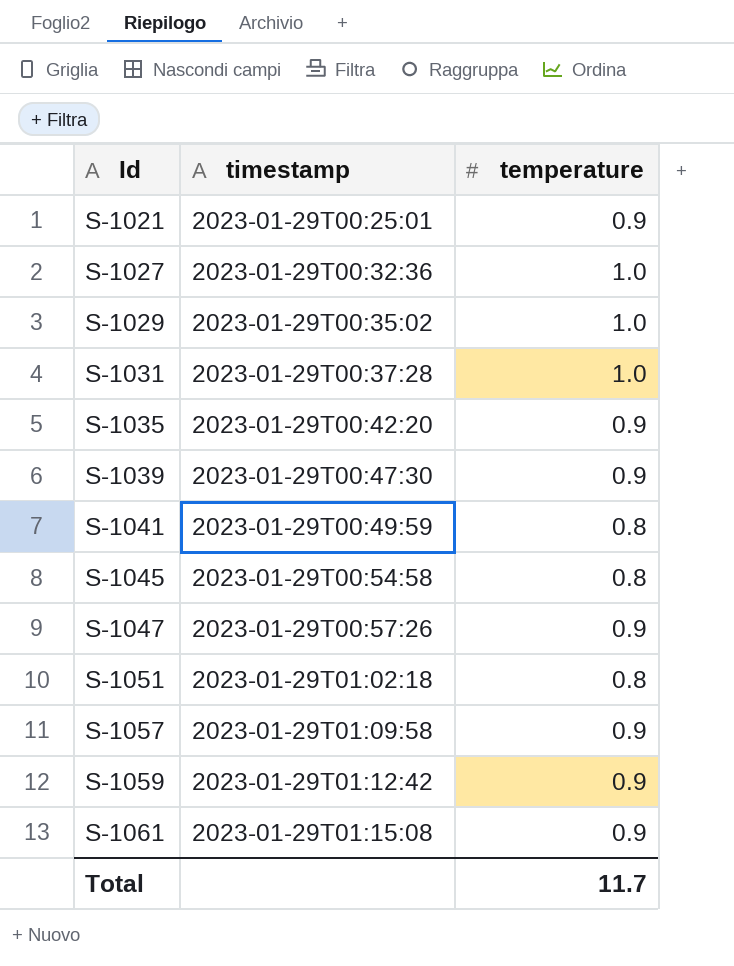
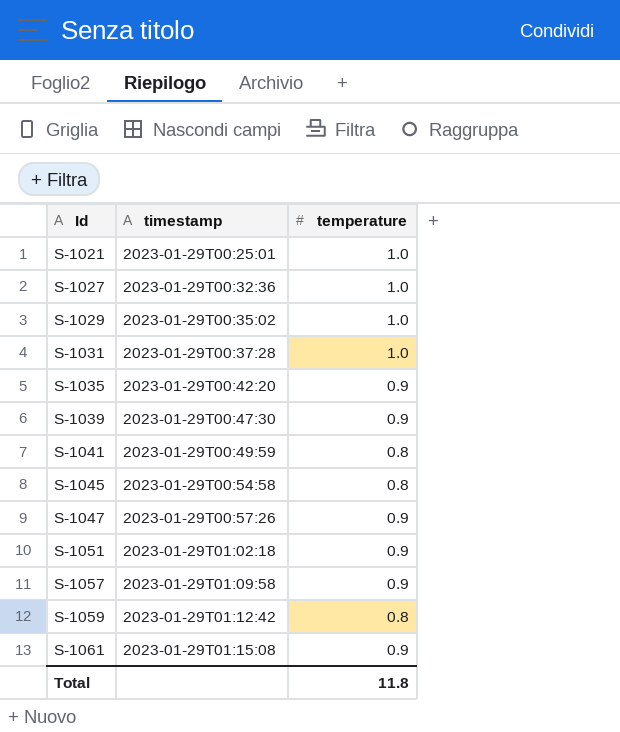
S-1021 | temperature: 0.9 -> 1.0
S-1051 | temperature: 0.8 -> 0.9
S-1059 | temperature: 0.9 -> 0.8
Total | temperature: 11.7 -> 11.8

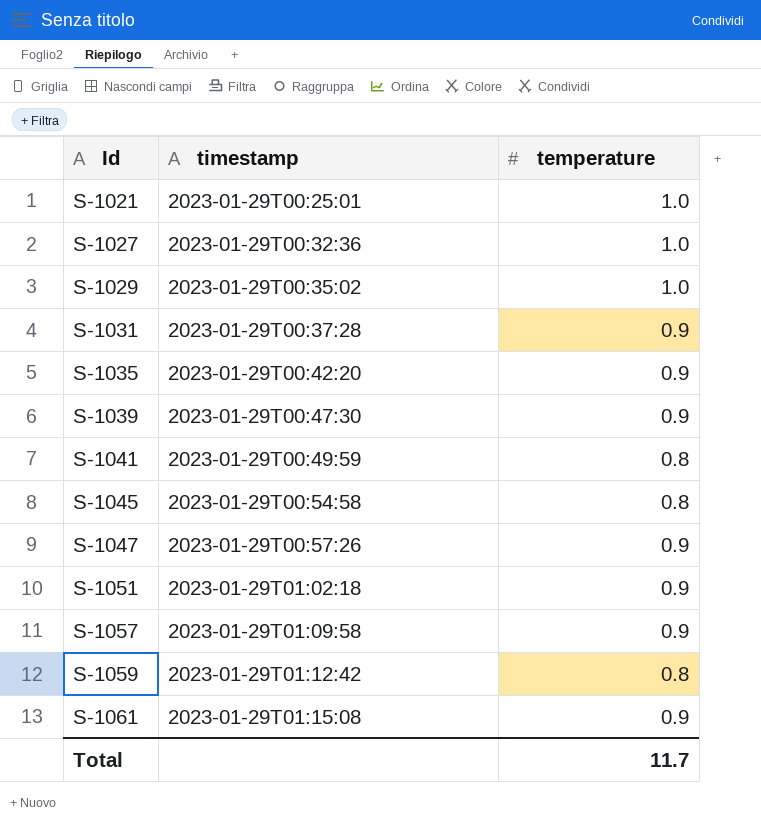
S-1031 | temperature: 1.0 -> 0.9
Total | temperature: 11.8 -> 11.7

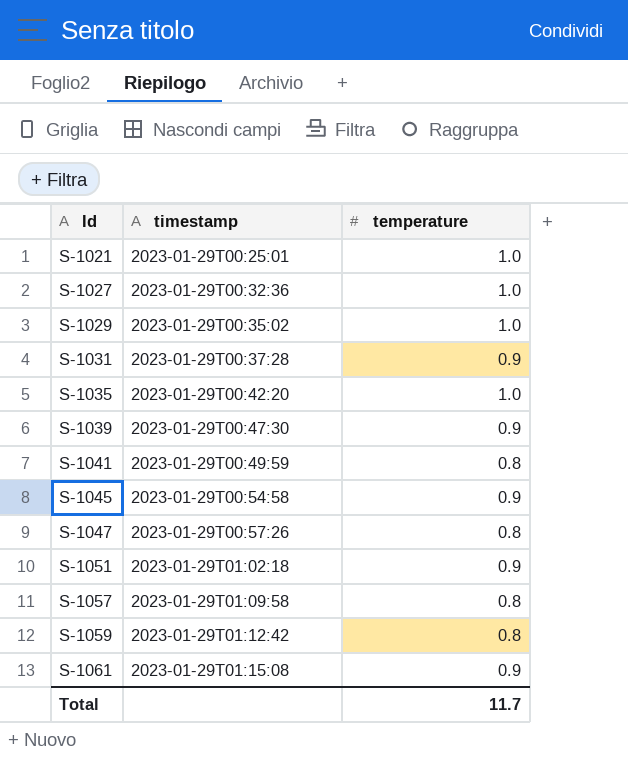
S-1035 | temperature: 0.9 -> 1.0
S-1045 | temperature: 0.8 -> 0.9
S-1047 | temperature: 0.9 -> 0.8
S-1057 | temperature: 0.9 -> 0.8

